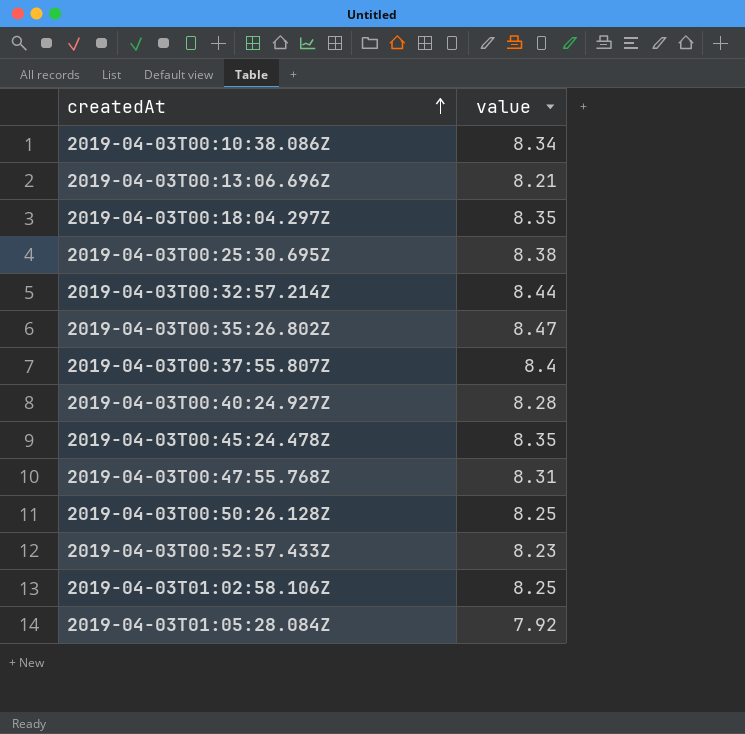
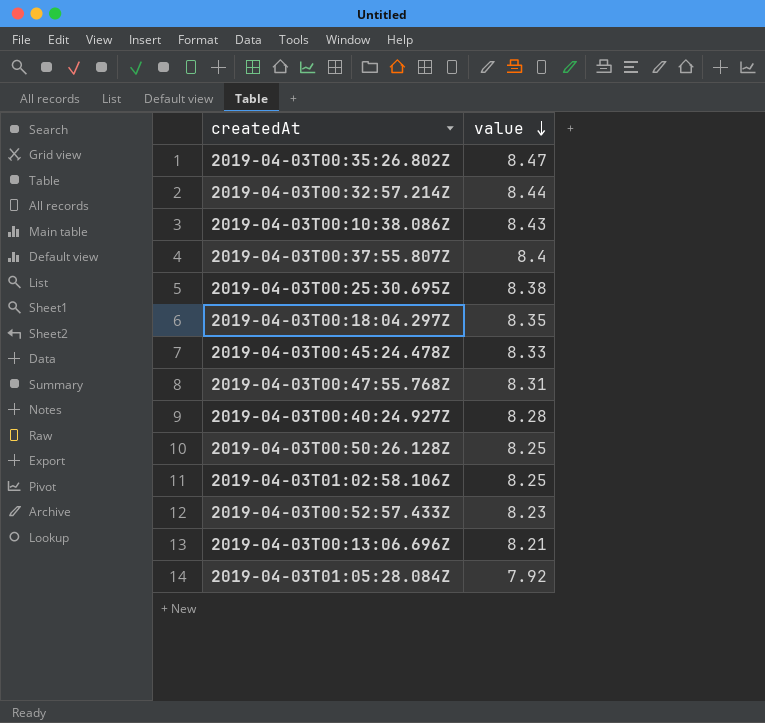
row order: createdAt ascending -> value descending
2019-04-03T00:10:38.086Z | value: 8.34 -> 8.43
2019-04-03T00:45:24.478Z | value: 8.35 -> 8.33

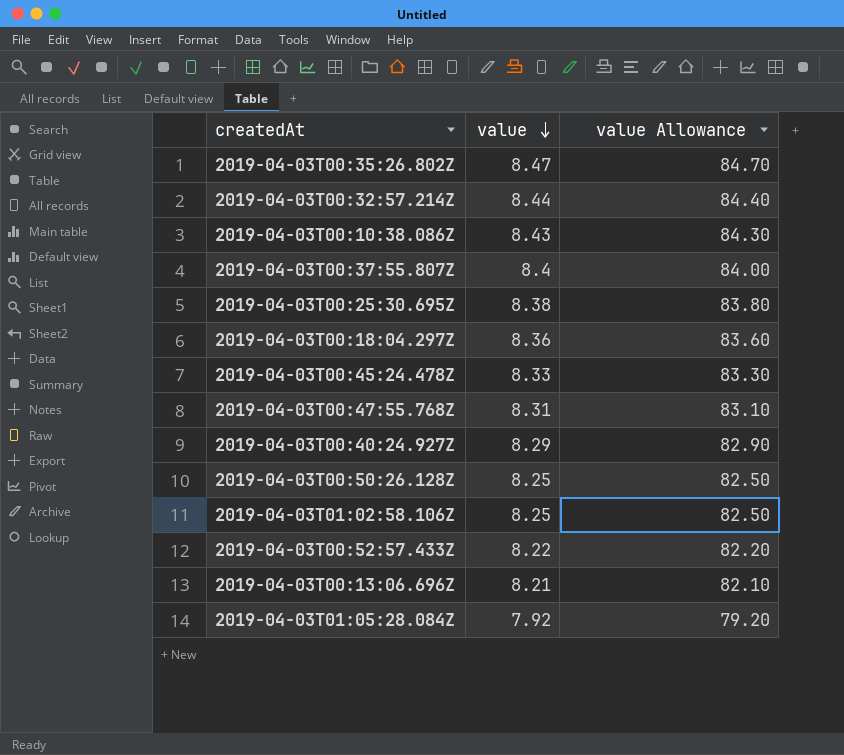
column value Allowance | formula: none -> [value] * 10
2019-04-03T00:18:04.297Z | value: 8.35 -> 8.36
2019-04-03T00:40:24.927Z | value: 8.28 -> 8.29
2019-04-03T00:52:57.433Z | value: 8.23 -> 8.22

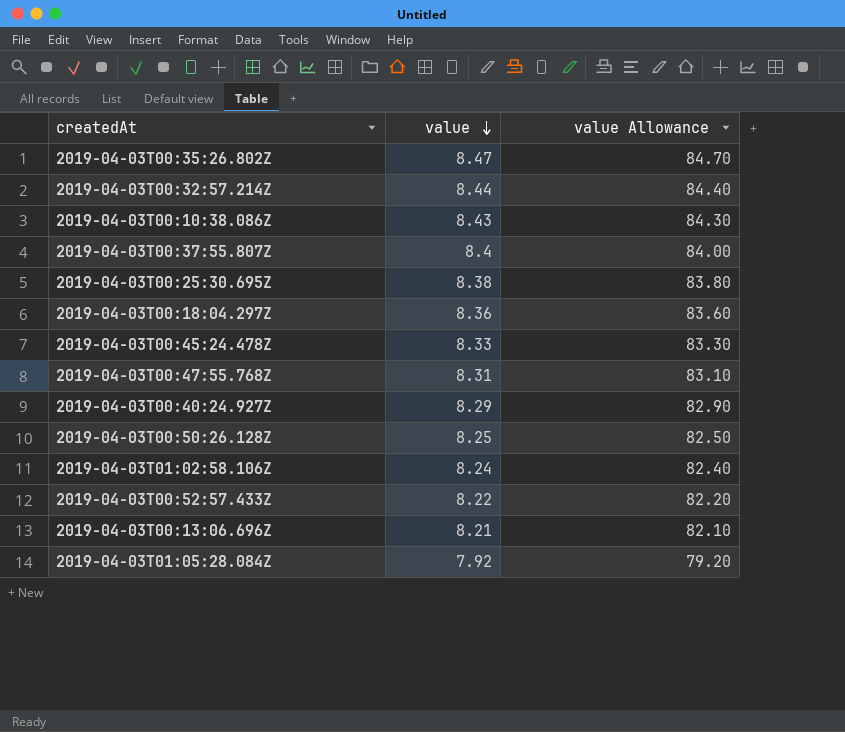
2019-04-03T01:02:58.106Z | value: 8.25 -> 8.24
2019-04-03T01:02:58.106Z | value Allowance: 82.50 -> 82.40

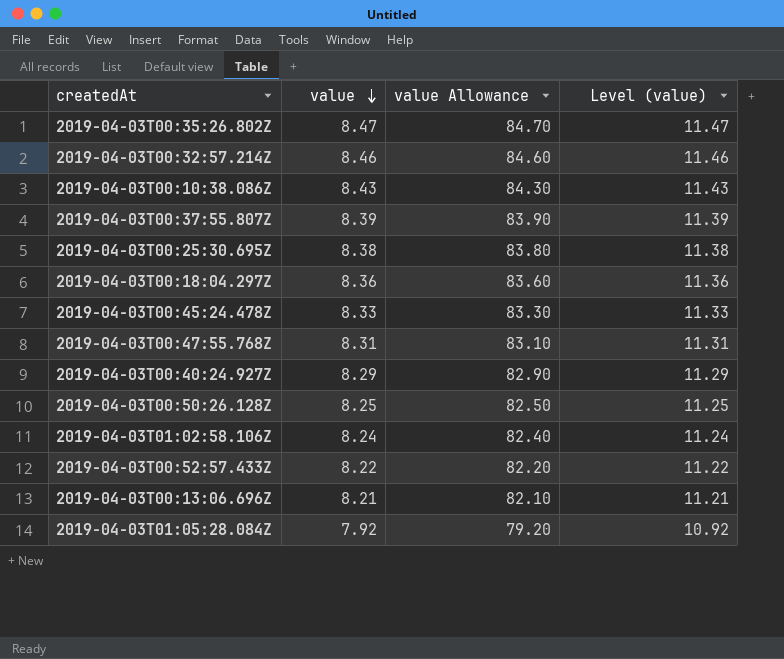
column Level (value) | formula: none -> [value] + 3
2019-04-03T00:32:57.214Z | value: 8.44 -> 8.46
2019-04-03T00:32:57.214Z | value Allowance: 84.40 -> 84.60
2019-04-03T00:37:55.807Z | value: 8.4 -> 8.39
2019-04-03T00:37:55.807Z | value Allowance: 84.00 -> 83.90

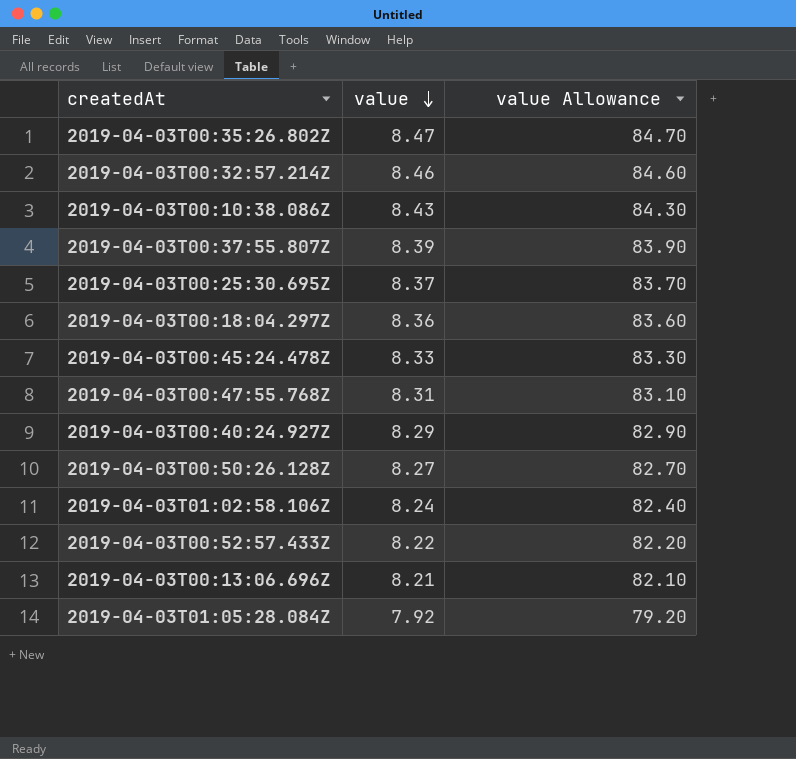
column Level (value) | formula: [value] + 3 -> none
2019-04-03T00:25:30.695Z | value: 8.38 -> 8.37
2019-04-03T00:25:30.695Z | value Allowance: 83.80 -> 83.70
2019-04-03T00:50:26.128Z | value: 8.25 -> 8.27
2019-04-03T00:50:26.128Z | value Allowance: 82.50 -> 82.70

